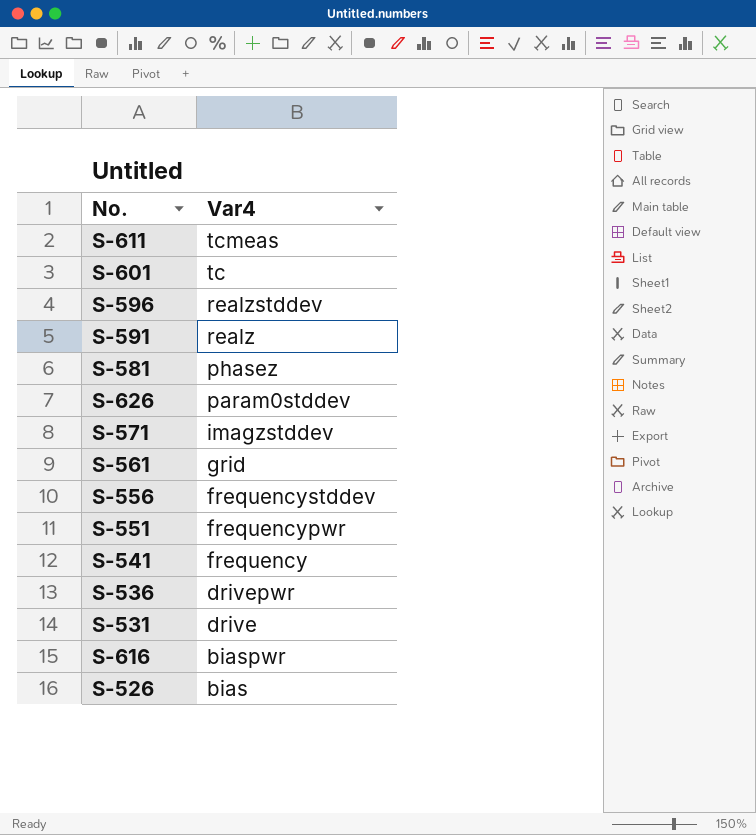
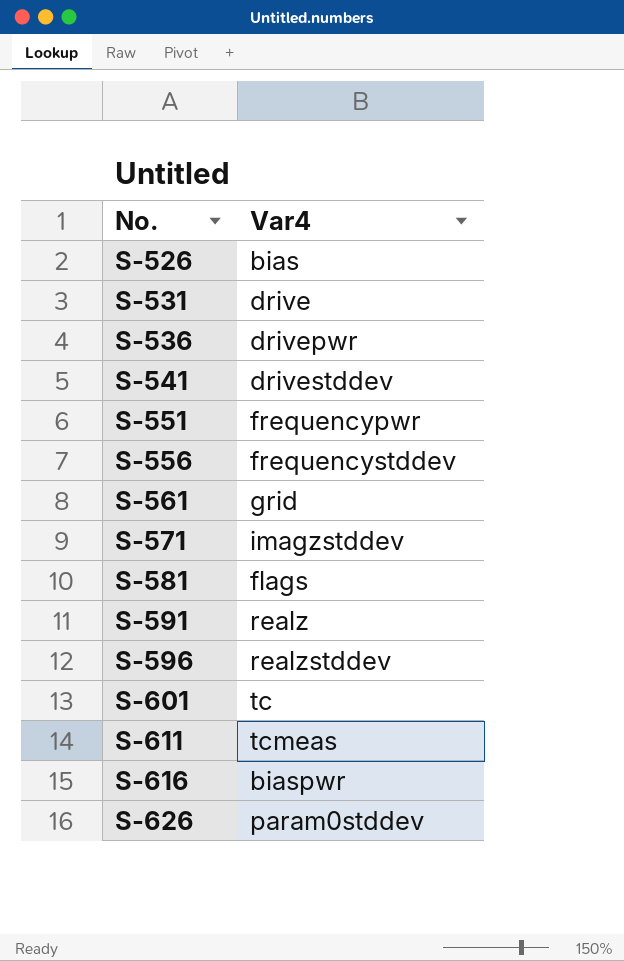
row order: Var4 descending -> No. ascending
S-541 | Var4: frequency -> drivestddev
S-581 | Var4: phasez -> flags

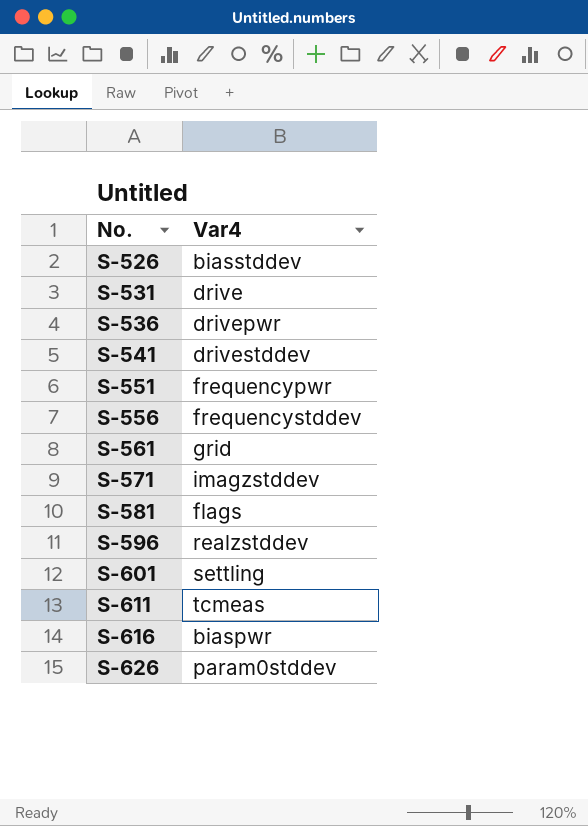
row S-591: realz -> none
S-526 | Var4: bias -> biasstddev
S-601 | Var4: tc -> settling

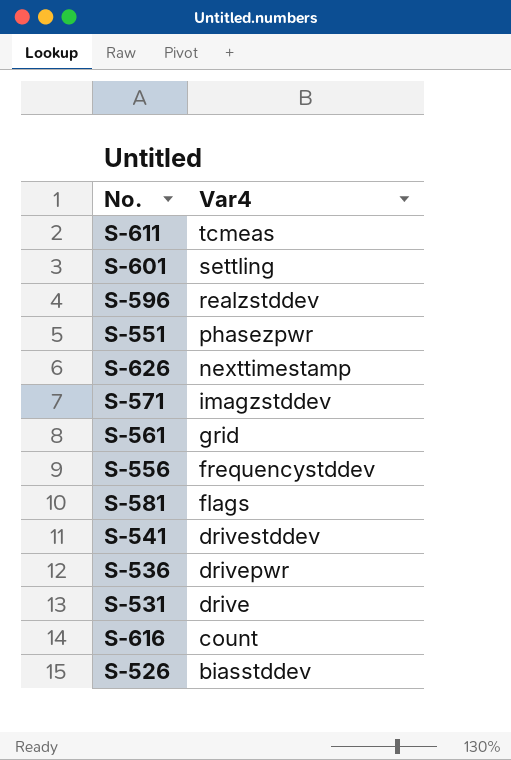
row order: No. ascending -> Var4 descending
S-551 | Var4: frequencypwr -> phasezpwr
S-626 | Var4: param0stddev -> nexttimestamp
S-616 | Var4: biaspwr -> count

